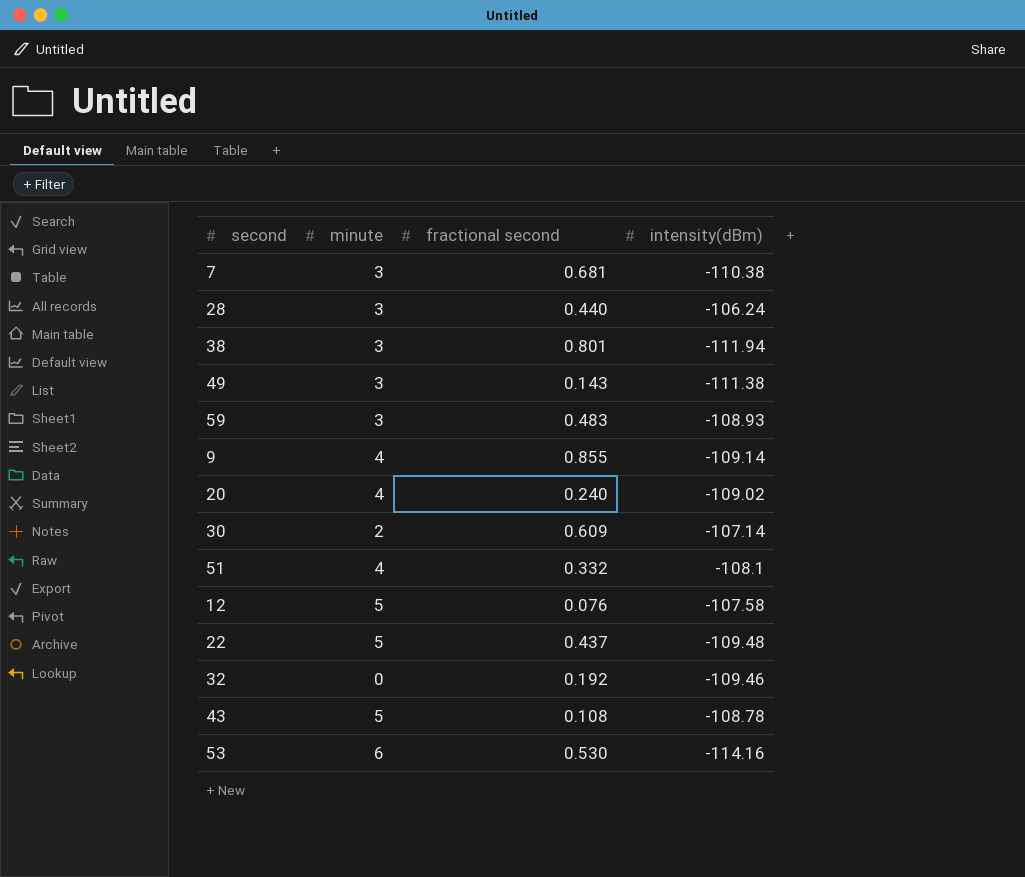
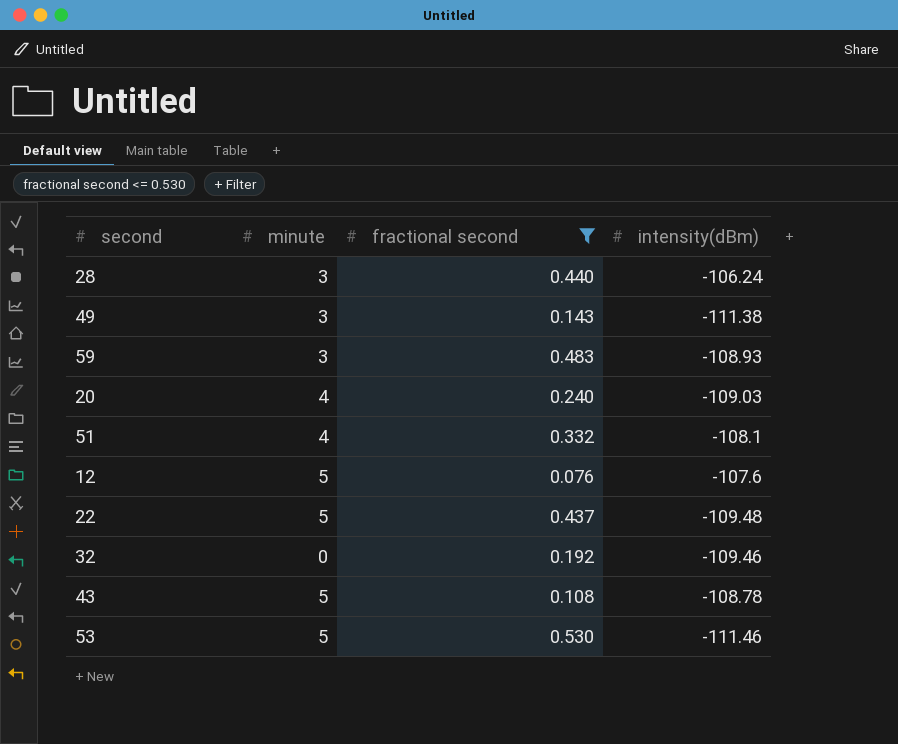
filter: none -> fractional second <= 0.530
20 | intensity(dBm): -109.02 -> -109.03
12 | intensity(dBm): -107.58 -> -107.6
53 | minute: 6 -> 5
53 | intensity(dBm): -114.16 -> -111.46

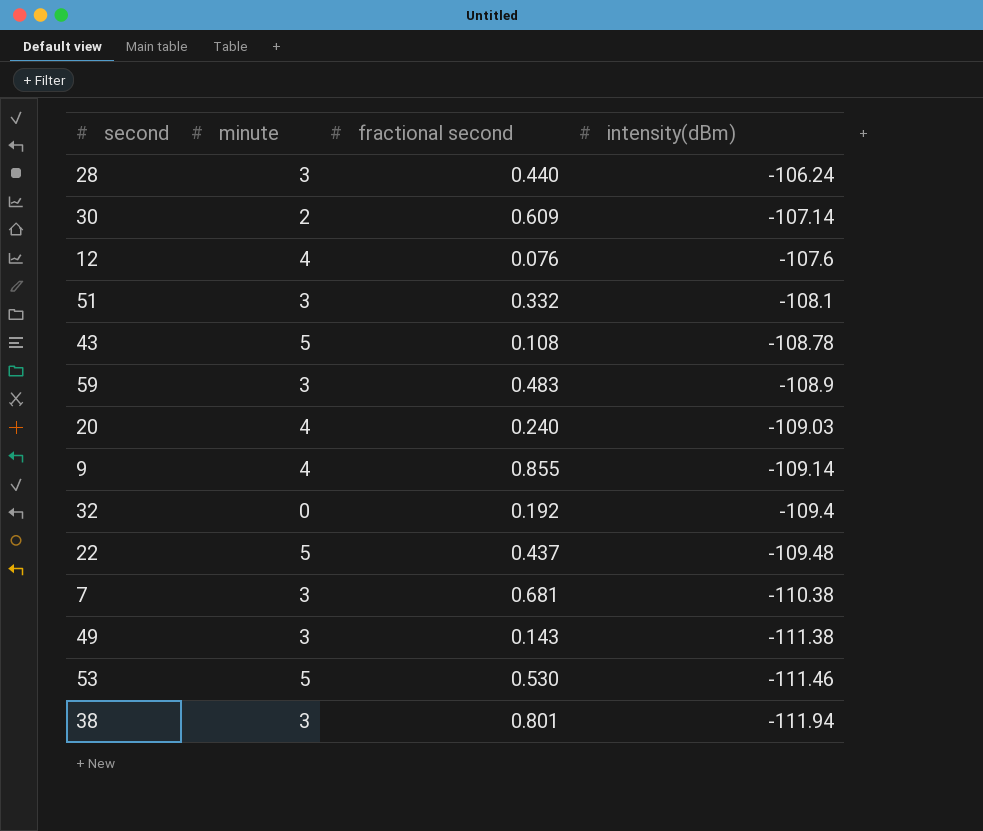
filter: fractional second <= 0.530 -> none
row order: none -> intensity(dBm) descending
12 | minute: 5 -> 4
51 | minute: 4 -> 3
59 | intensity(dBm): -108.93 -> -108.9
32 | intensity(dBm): -109.46 -> -109.4

